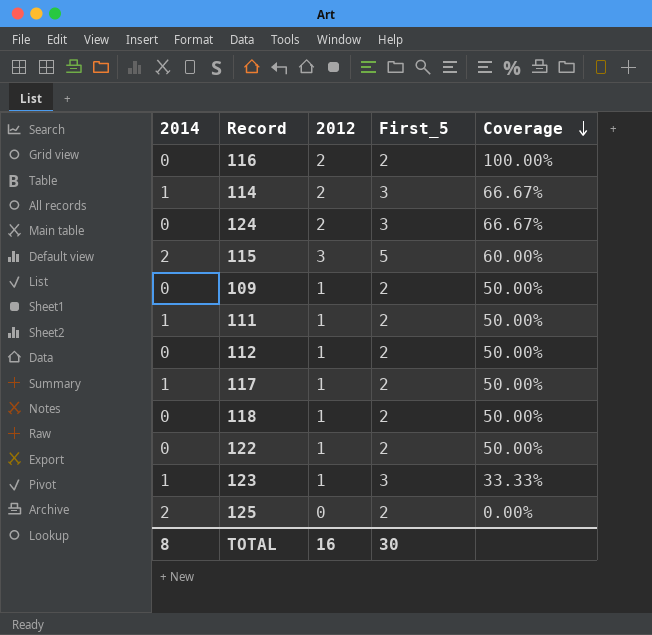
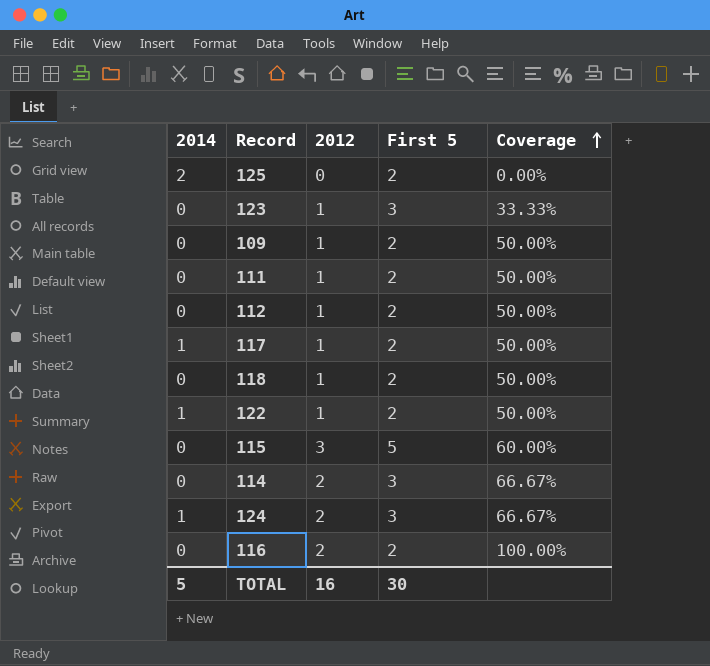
row order: Coverage descending -> Coverage ascending
column name: First_5 -> First 5
123 | 2014: 1 -> 0
111 | 2014: 1 -> 0
122 | 2014: 0 -> 1
115 | 2014: 2 -> 0
114 | 2014: 1 -> 0
124 | 2014: 0 -> 1
TOTAL | 2014: 8 -> 5

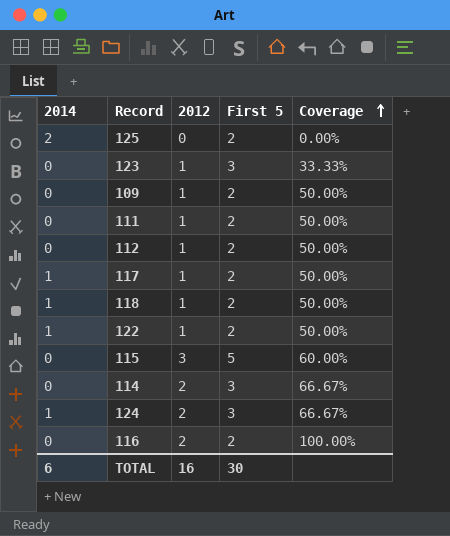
118 | 2014: 0 -> 1
TOTAL | 2014: 5 -> 6

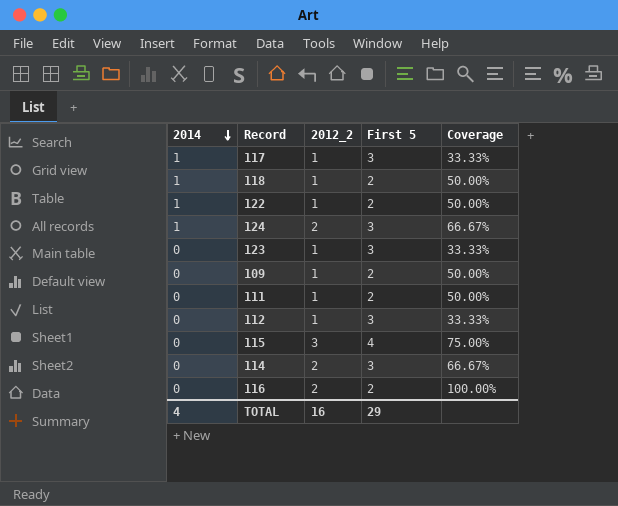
row order: Coverage ascending -> 2014 descending
column name: 2012 -> 2012_2
row 125: 2 | 0 | 2 | 0.00% -> none
117 | First 5: 2 -> 3
117 | Coverage: 50.00% -> 33.33%
112 | First 5: 2 -> 3
112 | Coverage: 50.00% -> 33.33%
115 | First 5: 5 -> 4
115 | Coverage: 60.00% -> 75.00%
TOTAL | 2014: 6 -> 4
TOTAL | First 5: 30 -> 29

